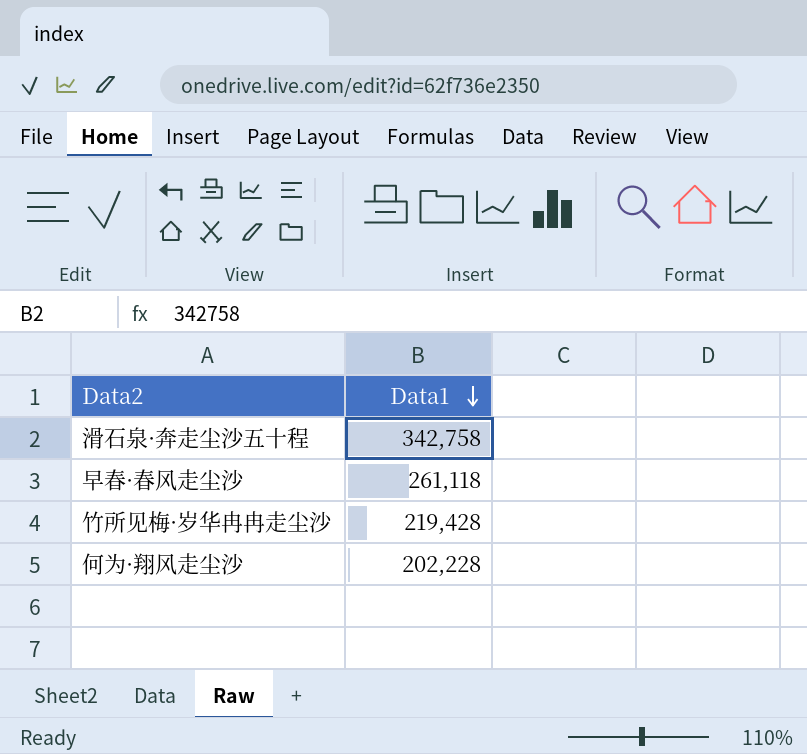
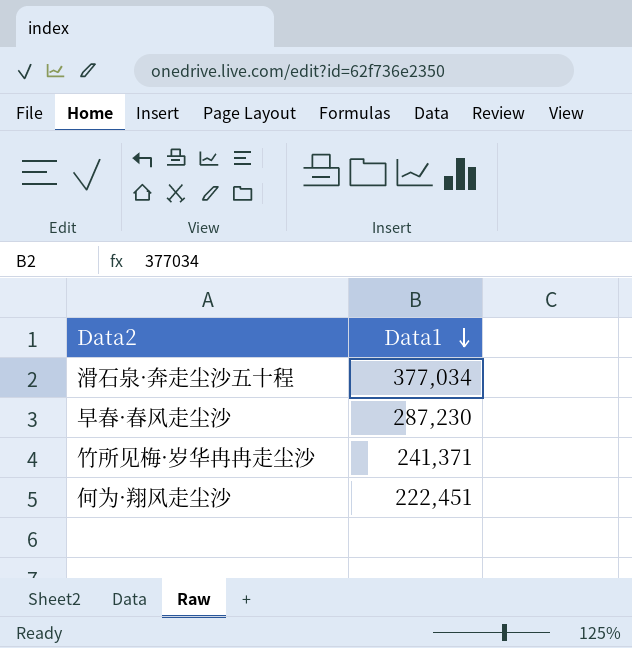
滑石泉·奔走尘沙五十程 | Data1: 342,758 -> 377,034
早春·春风走尘沙 | Data1: 261,118 -> 287,230
竹所见梅·岁华冉冉走尘沙 | Data1: 219,428 -> 241,371
何为·翔风走尘沙 | Data1: 202,228 -> 222,451

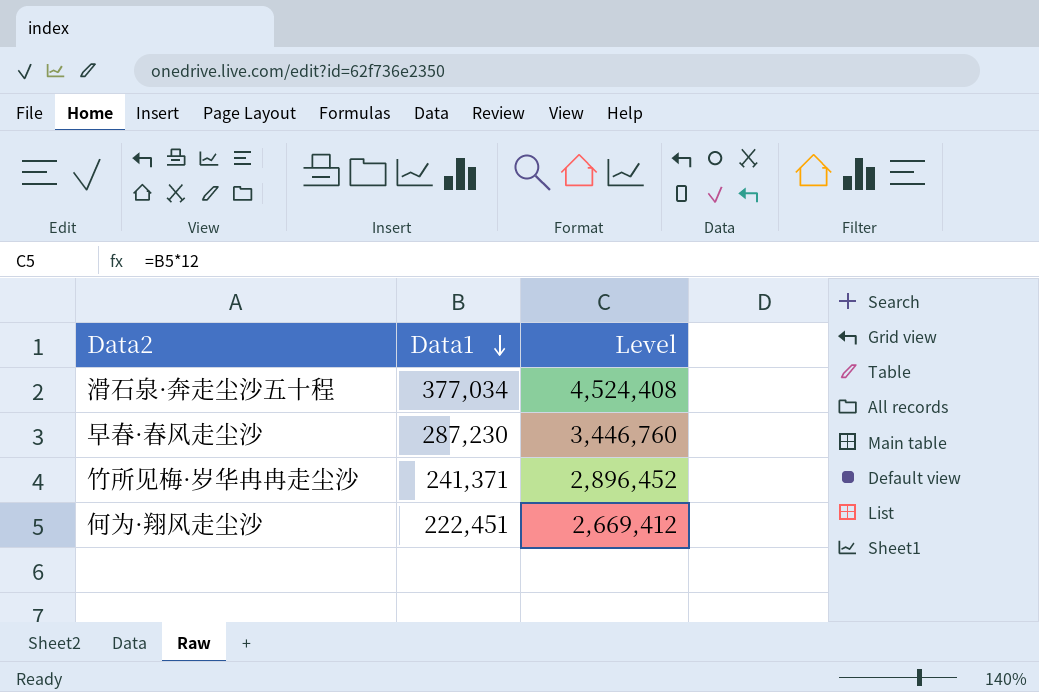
column Level | formula: none -> [Data1] * 12

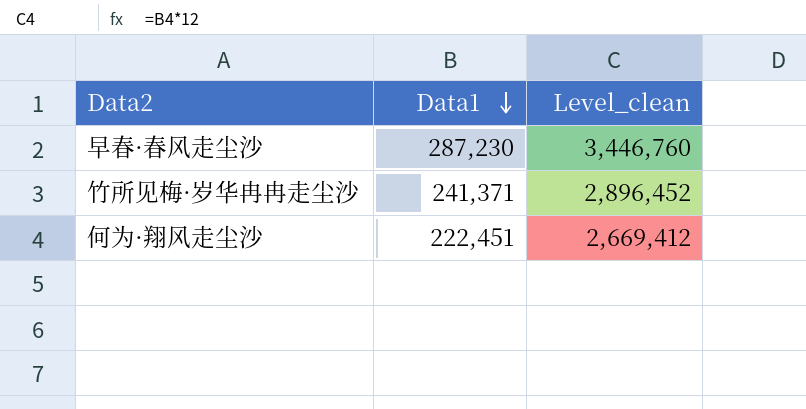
column name: Level -> Level_clean
row 滑石泉·奔走尘沙五十程: 377,034 | 4,524,408 -> none

